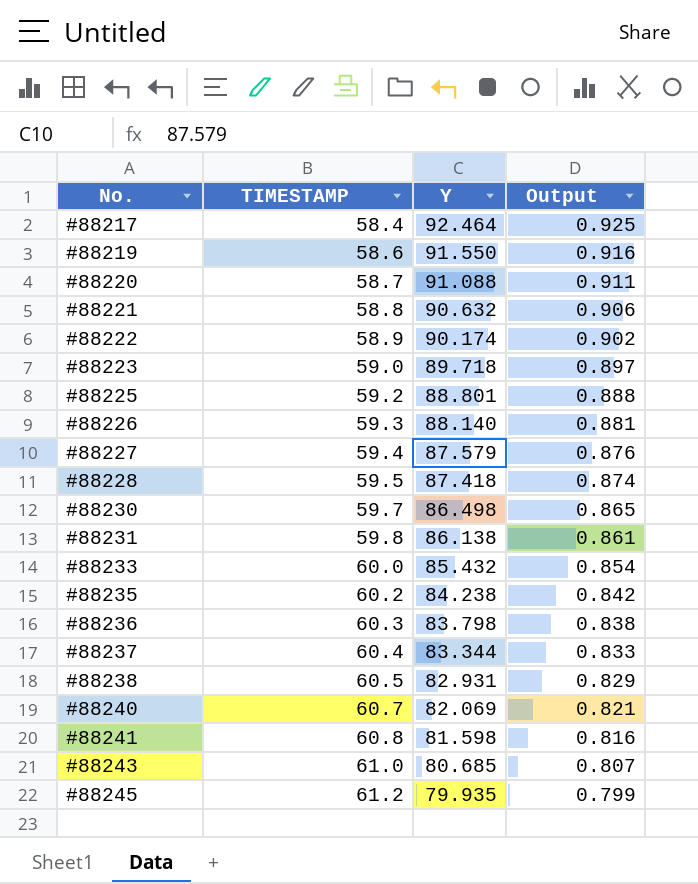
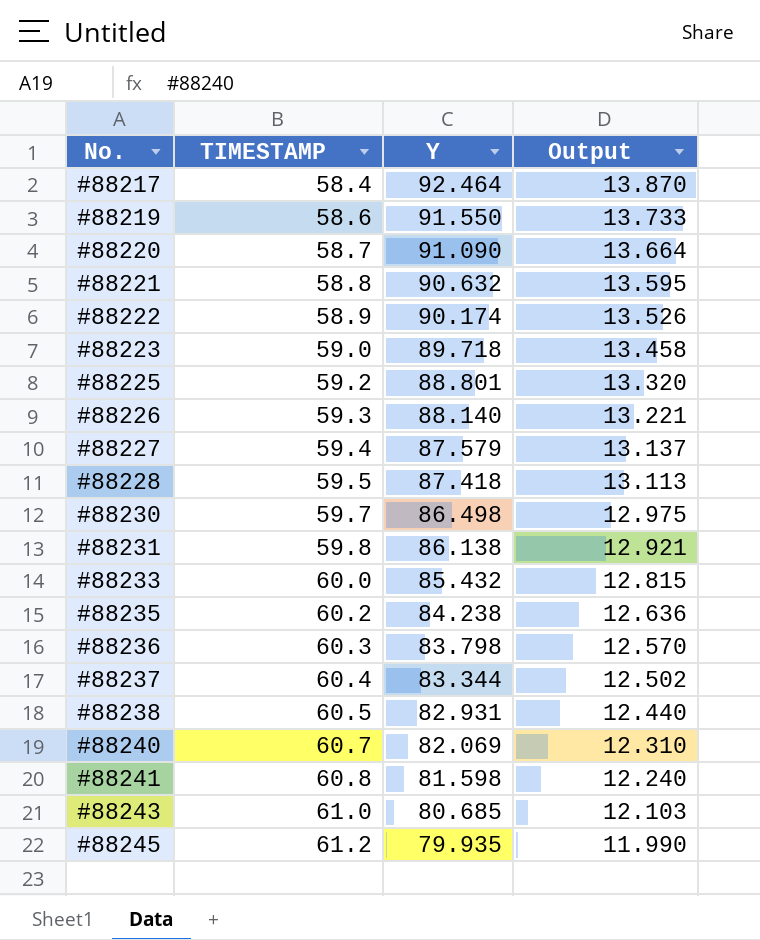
column Output | formula: [Y] * 0.01 -> [Y] * 0.15
#88220 | Y: 91.088 -> 91.090

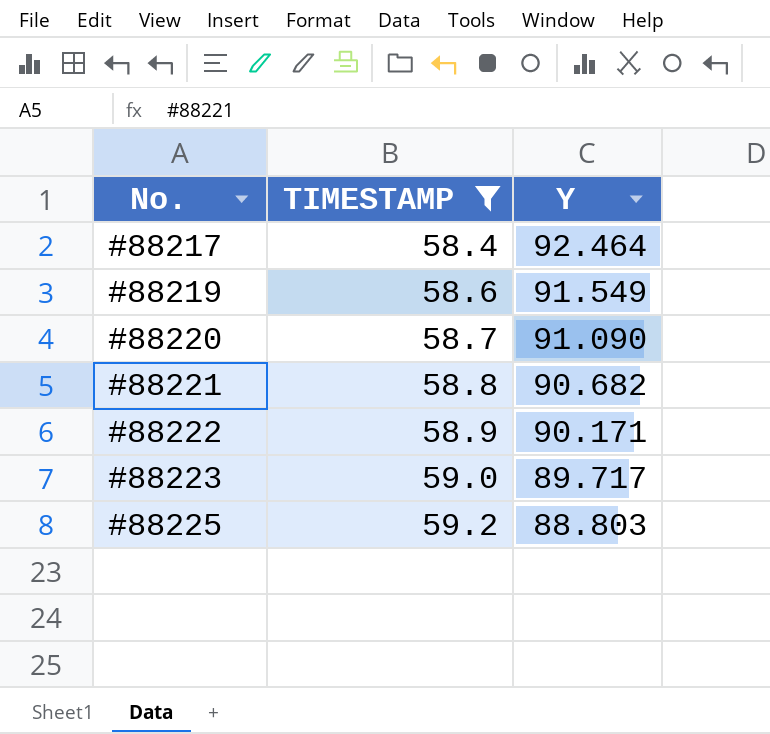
filter: none -> TIMESTAMP <= 59.2
column Output | formula: [Y] * 0.15 -> none
#88219 | Y: 91.550 -> 91.549
#88221 | Y: 90.632 -> 90.682
#88222 | Y: 90.174 -> 90.171
#88223 | Y: 89.718 -> 89.717
#88225 | Y: 88.801 -> 88.803

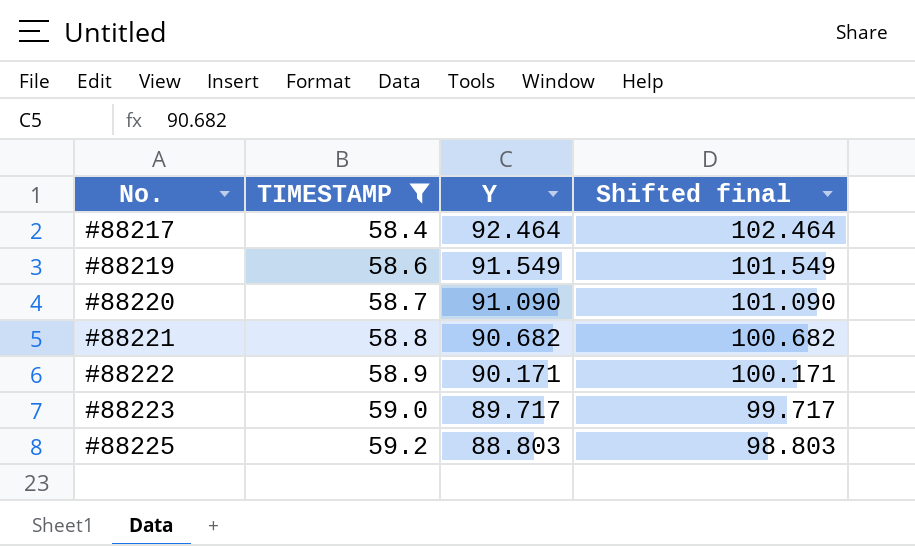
column Shifted final | formula: none -> [Y] + 10

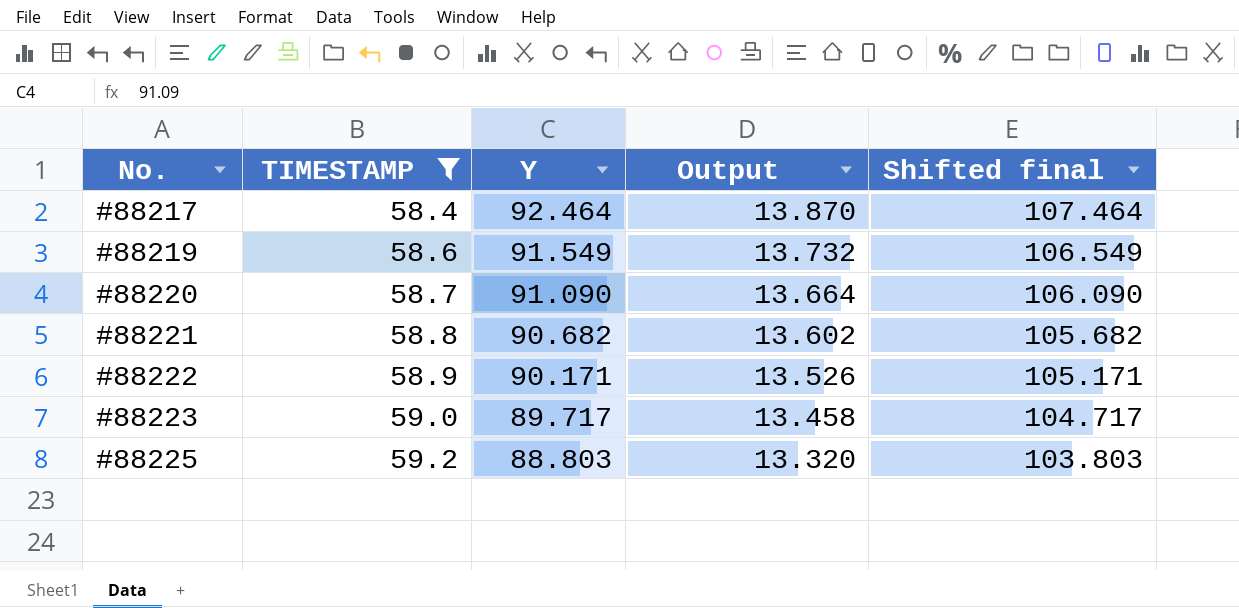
column Output | formula: none -> [Y] * 0.15
column Shifted final | formula: [Y] + 10 -> [Y] + 15

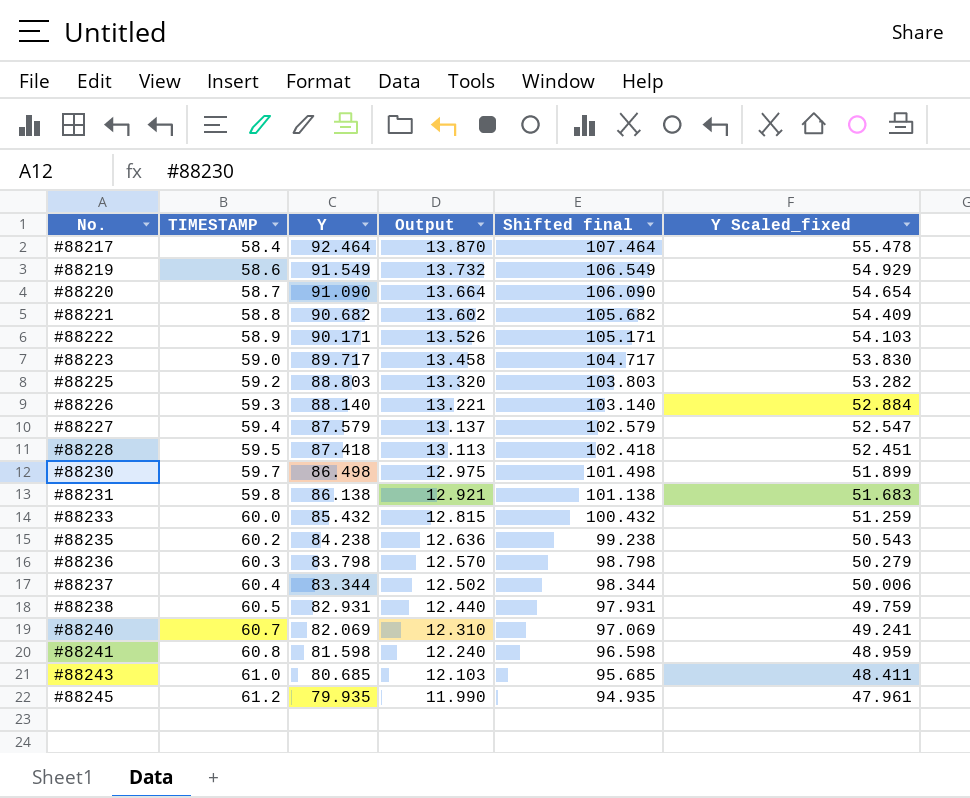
filter: TIMESTAMP <= 59.2 -> none
column Y Scaled_fixed | formula: none -> [Y] * 0.6

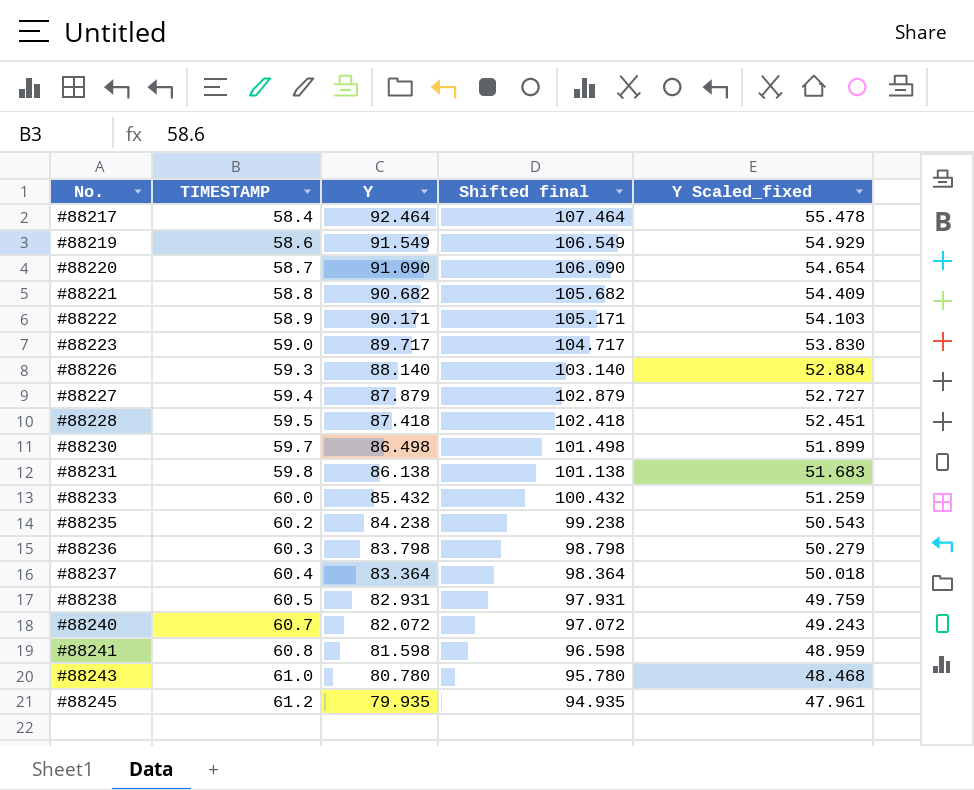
column Output | formula: [Y] * 0.15 -> none
row #88225: 59.2 | 88.803 | 13.320 | 103.803 | 53.282 -> none
#88227 | Y: 87.579 -> 87.879
#88227 | Shifted final: 102.579 -> 102.879
#88227 | Y Scaled_fixed: 52.547 -> 52.727
#88237 | Y: 83.344 -> 83.364
#88237 | Shifted final: 98.344 -> 98.364
#88237 | Y Scaled_fixed: 50.006 -> 50.018
#88240 | Y: 82.069 -> 82.072
#88240 | Shifted final: 97.069 -> 97.072
#88240 | Y Scaled_fixed: 49.241 -> 49.243
#88243 | Y: 80.685 -> 80.780
#88243 | Shifted final: 95.685 -> 95.780
#88243 | Y Scaled_fixed: 48.411 -> 48.468

